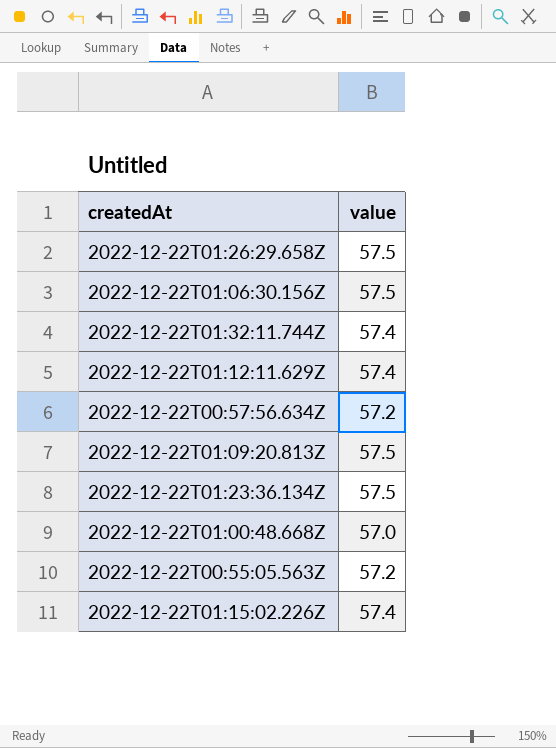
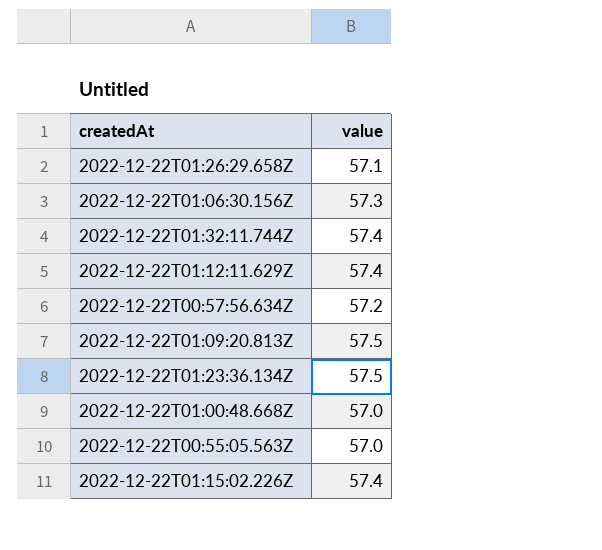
2022-12-22T01:26:29.658Z | value: 57.5 -> 57.1
2022-12-22T01:06:30.156Z | value: 57.5 -> 57.3
2022-12-22T00:55:05.563Z | value: 57.2 -> 57.0

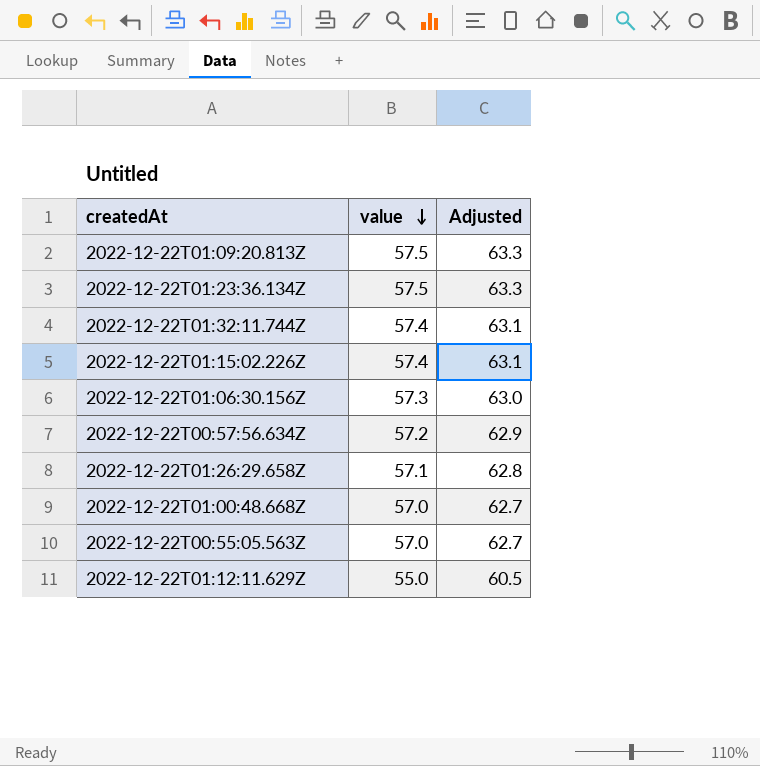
row order: none -> value descending
column Adjusted | formula: none -> [value] * 1.1
2022-12-22T01:12:11.629Z | value: 57.4 -> 55.0

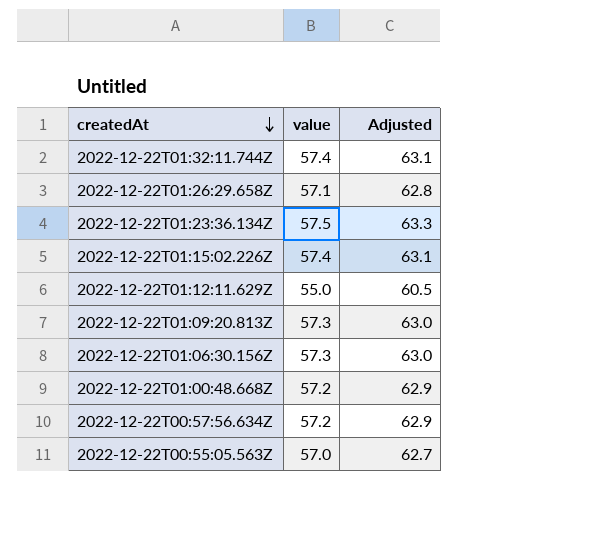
row order: value descending -> createdAt descending
2022-12-22T01:09:20.813Z | value: 57.5 -> 57.3
2022-12-22T01:09:20.813Z | Adjusted: 63.3 -> 63.0
2022-12-22T01:00:48.668Z | value: 57.0 -> 57.2
2022-12-22T01:00:48.668Z | Adjusted: 62.7 -> 62.9

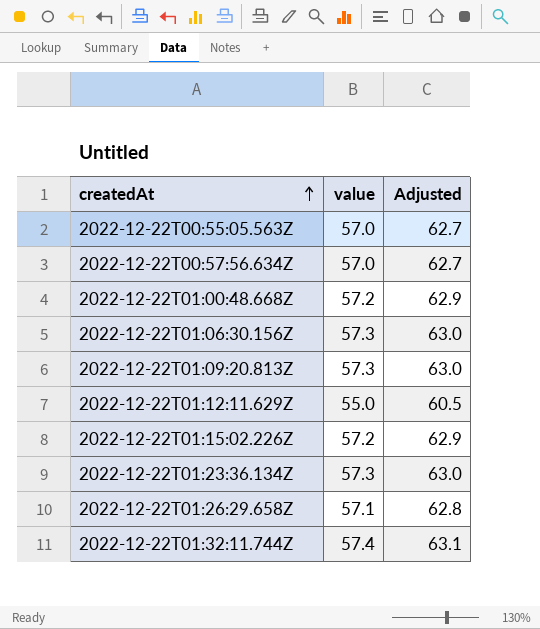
row order: createdAt descending -> createdAt ascending
2022-12-22T00:57:56.634Z | value: 57.2 -> 57.0
2022-12-22T00:57:56.634Z | Adjusted: 62.9 -> 62.7
2022-12-22T01:15:02.226Z | value: 57.4 -> 57.2
2022-12-22T01:15:02.226Z | Adjusted: 63.1 -> 62.9
2022-12-22T01:23:36.134Z | value: 57.5 -> 57.3
2022-12-22T01:23:36.134Z | Adjusted: 63.3 -> 63.0

